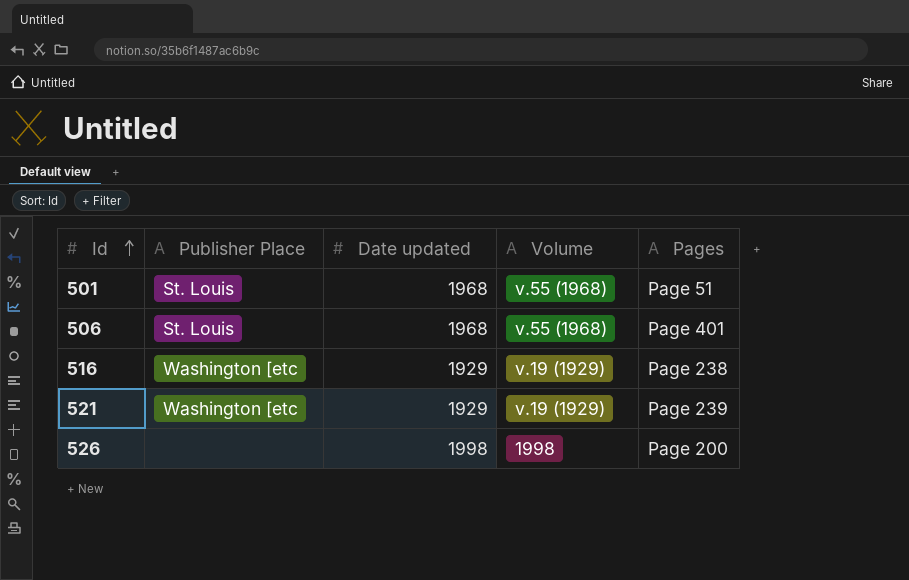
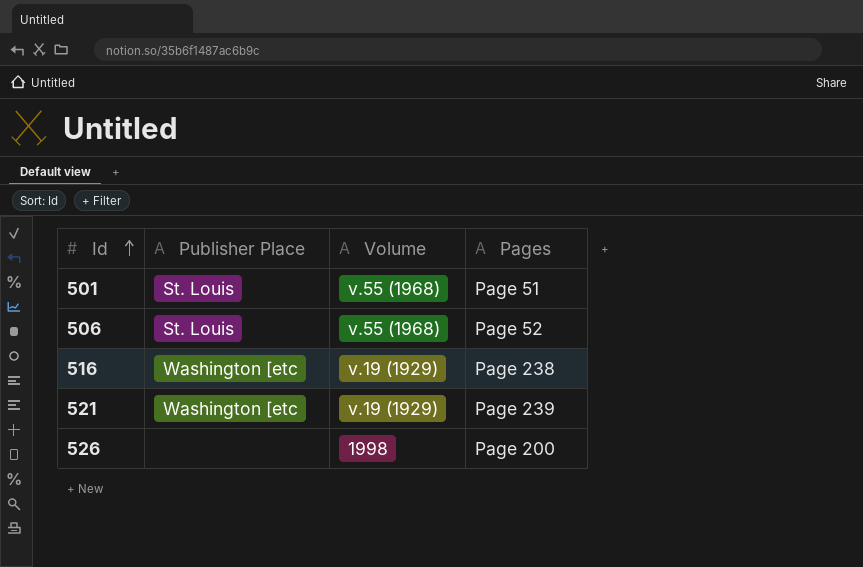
column Date updated | position: 3 -> none
506 | Pages: Page 401 -> Page 52

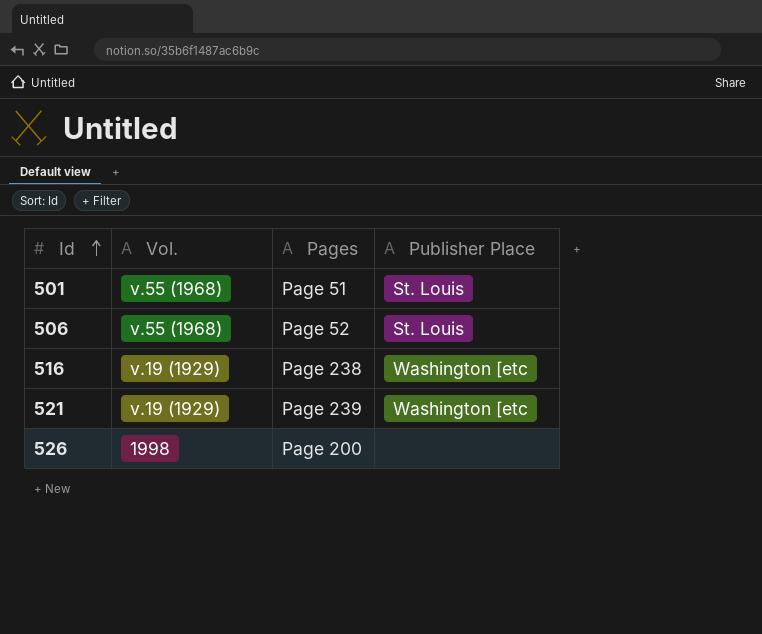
column name: Volume -> Vol.
column Publisher Place | position: 2 -> 4

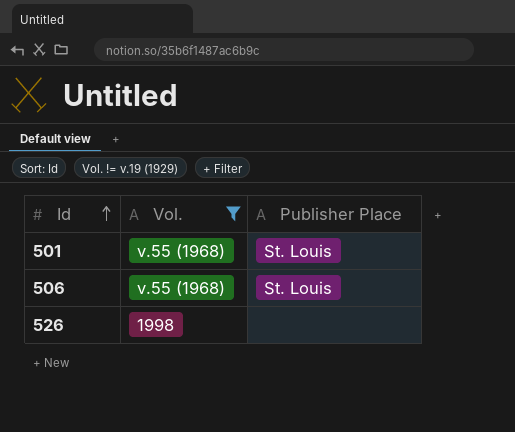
filter: none -> Vol. != v.19 (1929)
column Pages | position: 3 -> none

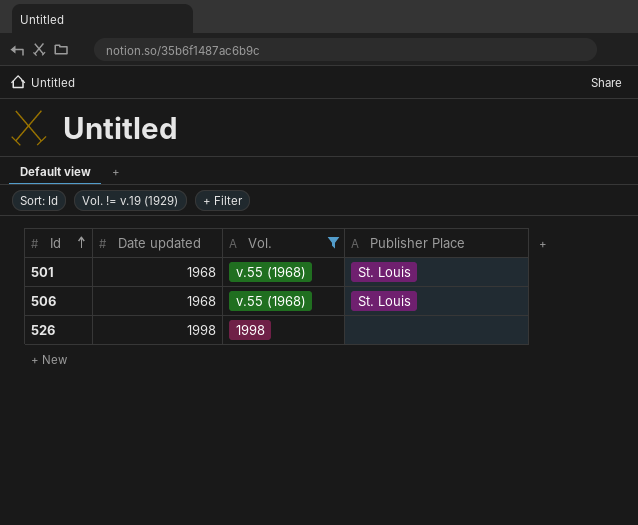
column Date updated | position: none -> 2

